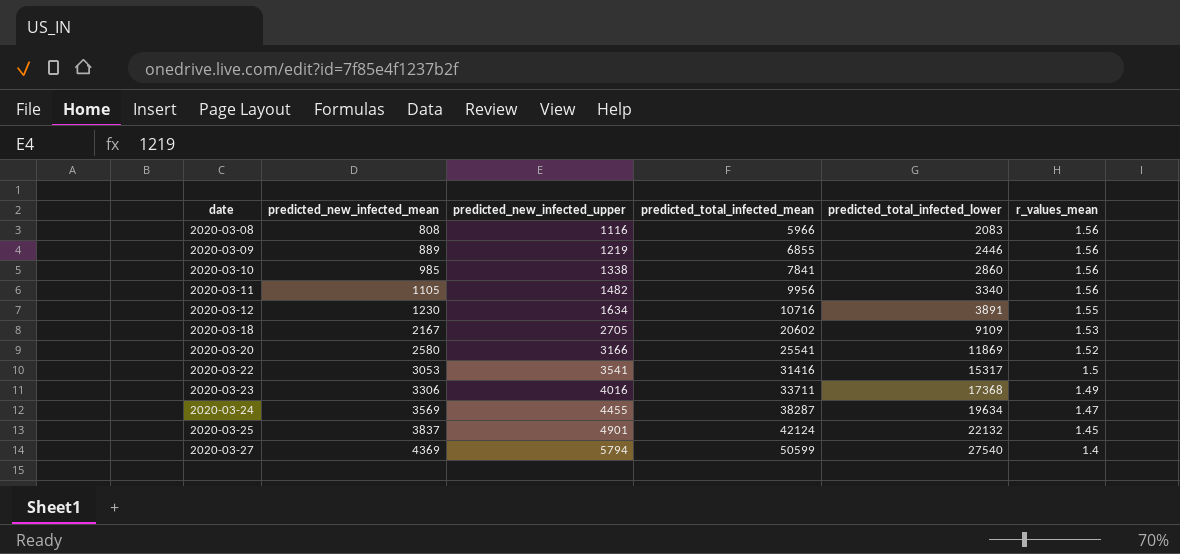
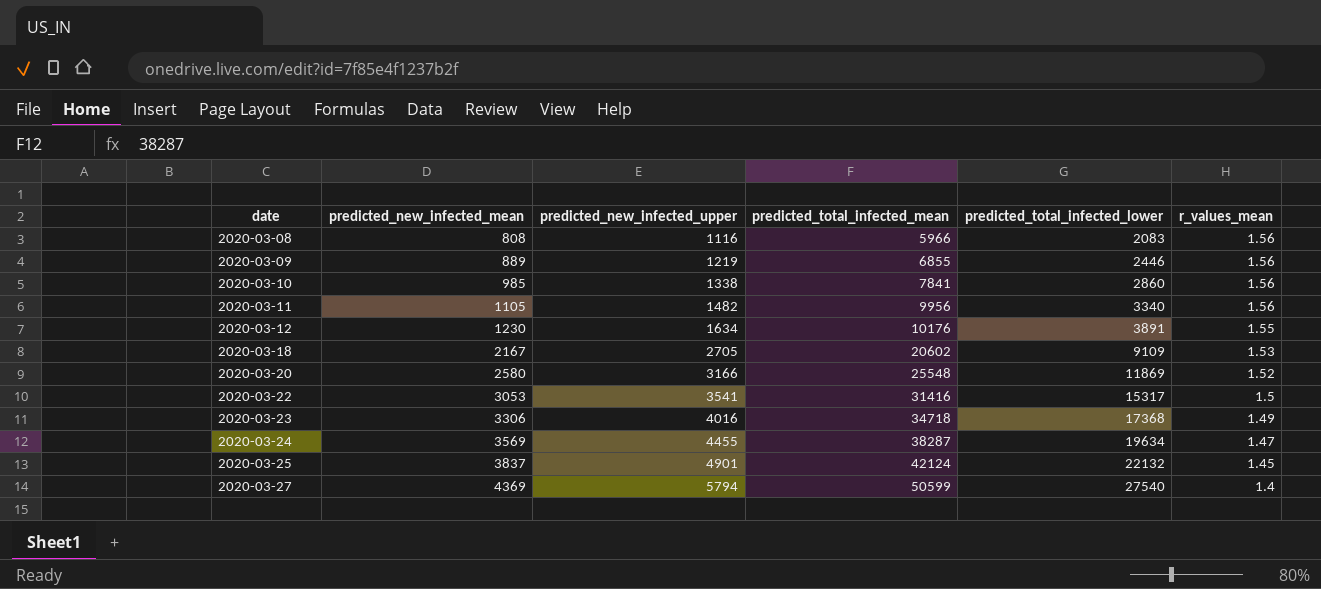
2020-03-12 | predicted_total_infected_mean: 10716 -> 10176
2020-03-20 | predicted_total_infected_mean: 25541 -> 25548
2020-03-23 | predicted_total_infected_mean: 33711 -> 34718

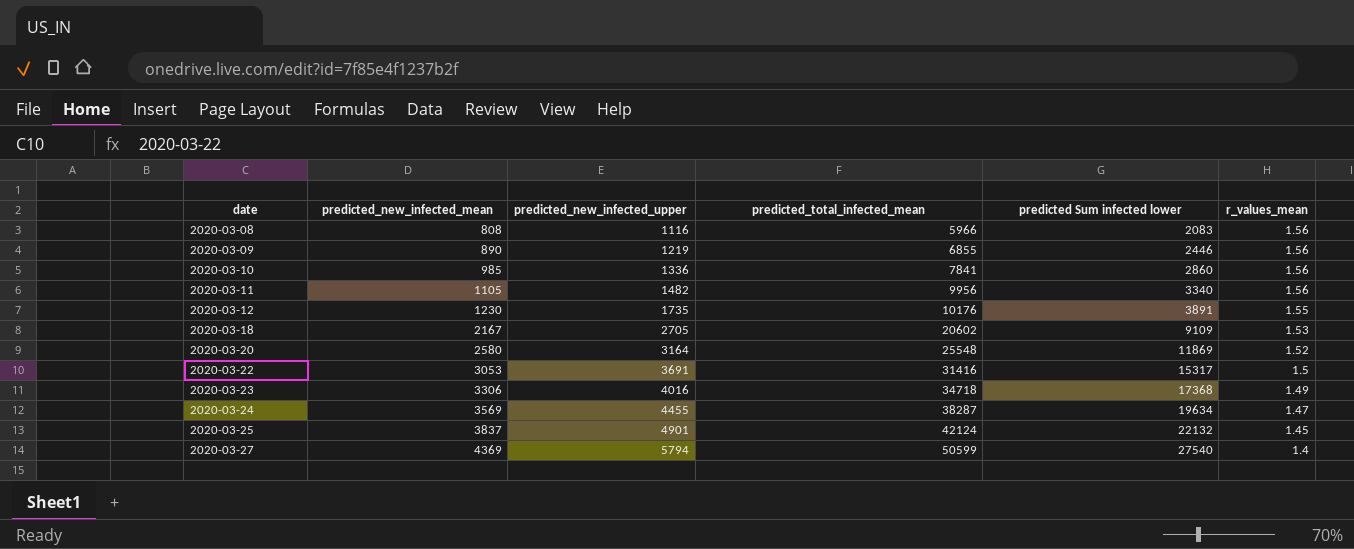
column name: predicted_total_infected_lower -> predicted Sum infected lower
2020-03-09 | predicted_new_infected_mean: 889 -> 890
2020-03-10 | predicted_new_infected_upper: 1338 -> 1336
2020-03-12 | predicted_new_infected_upper: 1634 -> 1735
2020-03-20 | predicted_new_infected_upper: 3166 -> 3164
2020-03-22 | predicted_new_infected_upper: 3541 -> 3691

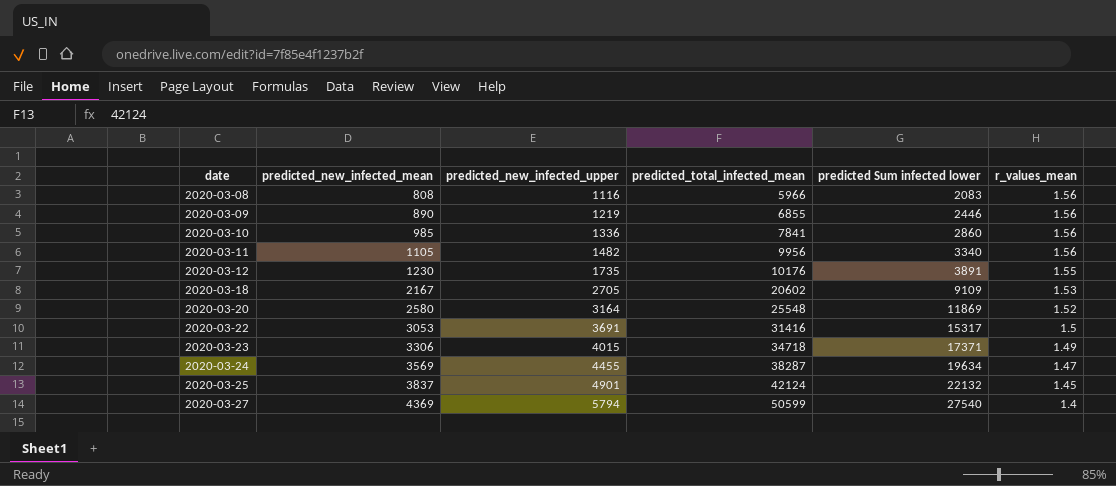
2020-03-23 | predicted_new_infected_upper: 4016 -> 4015
2020-03-23 | predicted Sum infected lower: 17368 -> 17371

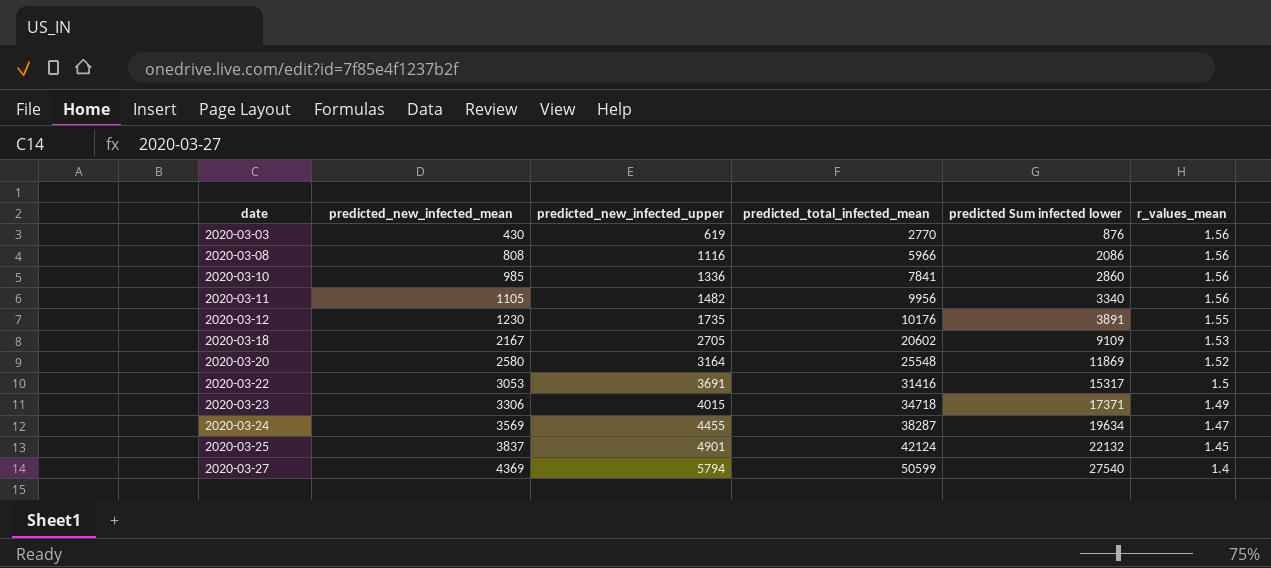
row 2020-03-09: 890 | 1219 | 6855 | 2446 | 1.56 -> none
row 2020-03-03: none -> 430 | 619 | 2770 | 876 | 1.56
2020-03-08 | predicted Sum infected lower: 2083 -> 2086

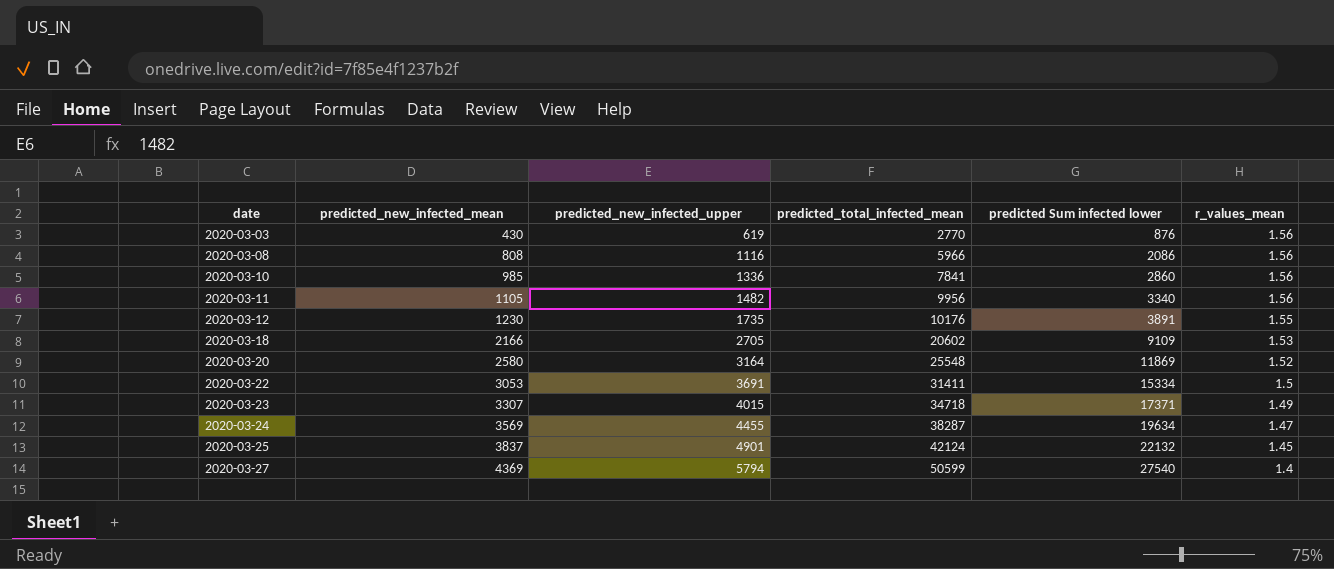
2020-03-18 | predicted_new_infected_mean: 2167 -> 2166
2020-03-22 | predicted_total_infected_mean: 31416 -> 31411
2020-03-22 | predicted Sum infected lower: 15317 -> 15334
2020-03-23 | predicted_new_infected_mean: 3306 -> 3307

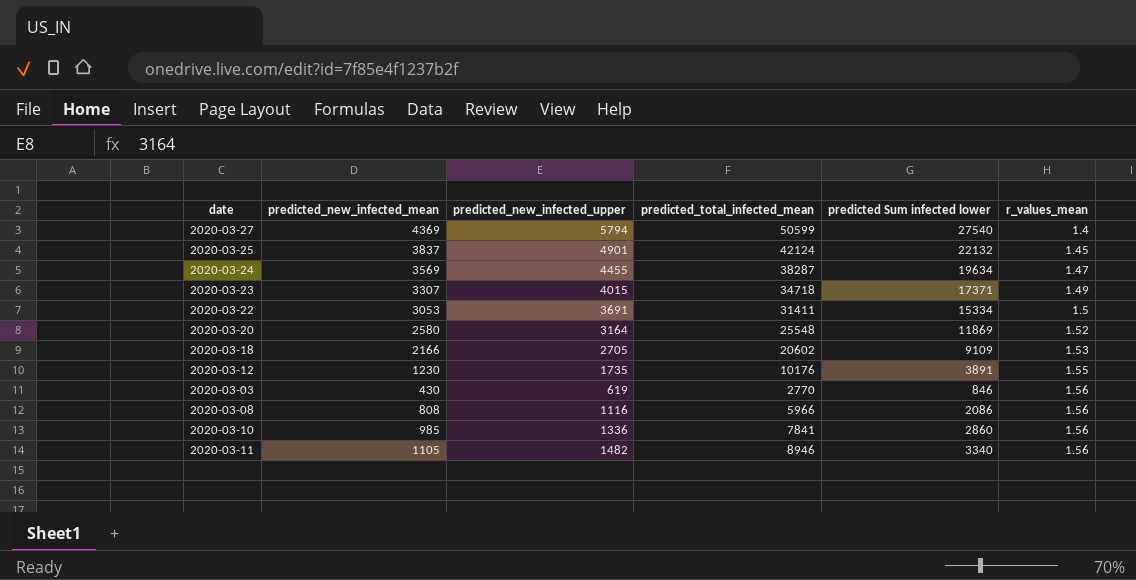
row order: date ascending -> r_values_mean ascending
2020-03-03 | predicted Sum infected lower: 876 -> 846
2020-03-11 | predicted_total_infected_mean: 9956 -> 8946

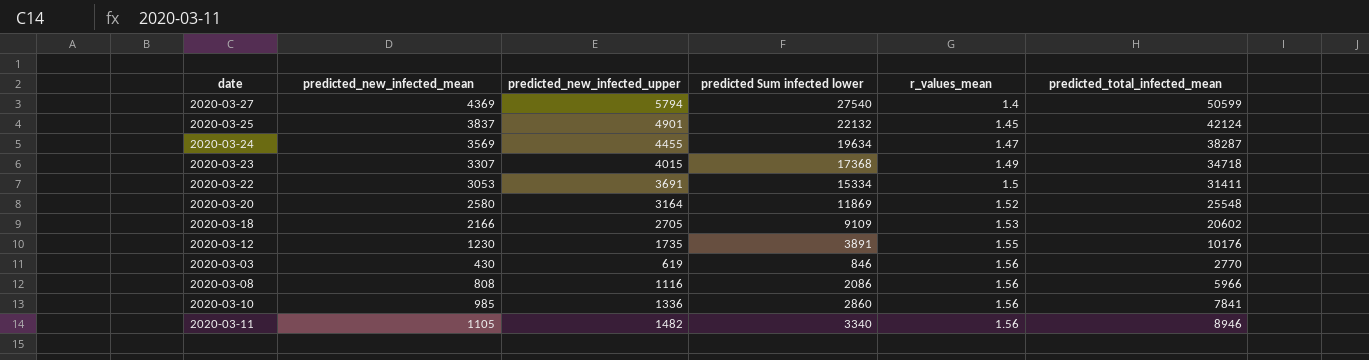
column predicted_total_infected_mean | position: 4 -> 6
2020-03-23 | predicted Sum infected lower: 17371 -> 17368

